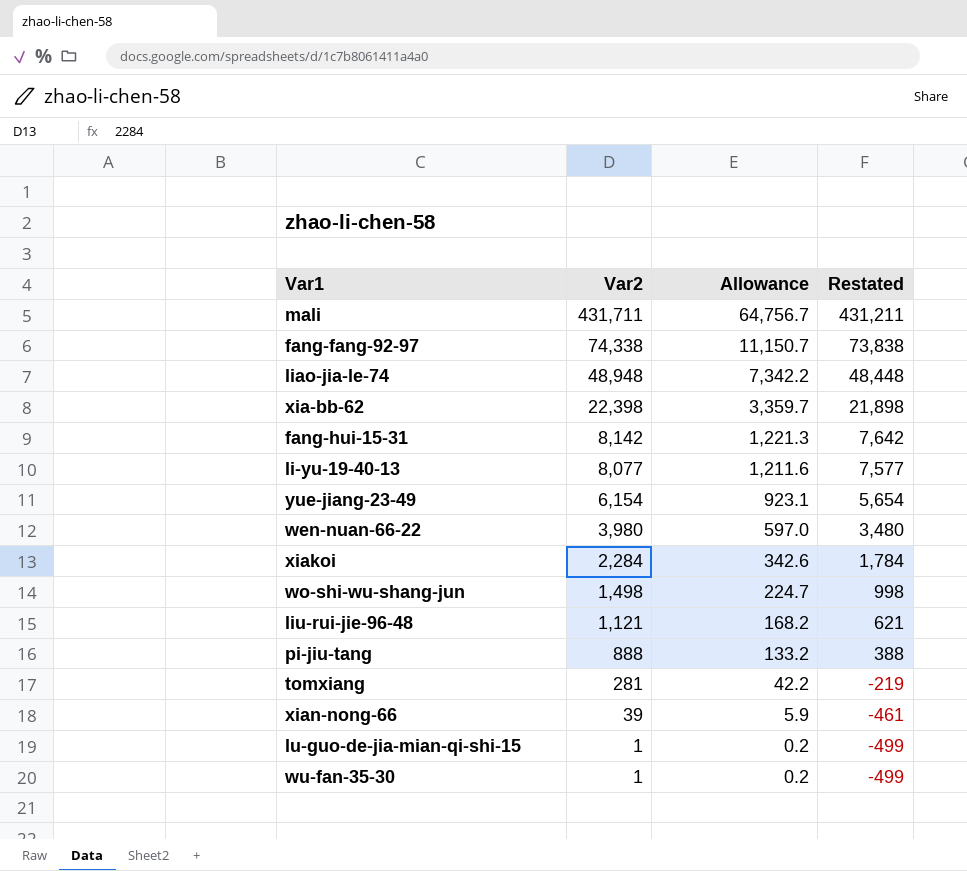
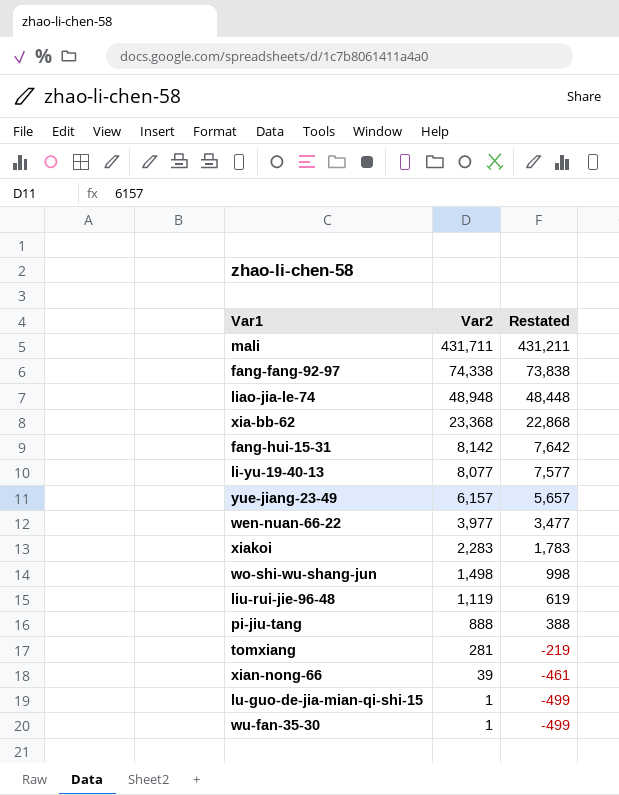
column Allowance | formula: [Var2] * 0.15 -> none
xia-bb-62 | Var2: 22,398 -> 23,368
xia-bb-62 | Restated: 21,898 -> 22,868
yue-jiang-23-49 | Var2: 6,154 -> 6,157
yue-jiang-23-49 | Restated: 5,654 -> 5,657
wen-nuan-66-22 | Var2: 3,980 -> 3,977
wen-nuan-66-22 | Restated: 3,480 -> 3,477
xiakoi | Var2: 2,284 -> 2,283
xiakoi | Restated: 1,784 -> 1,783
liu-rui-jie-96-48 | Var2: 1,121 -> 1,119
liu-rui-jie-96-48 | Restated: 621 -> 619

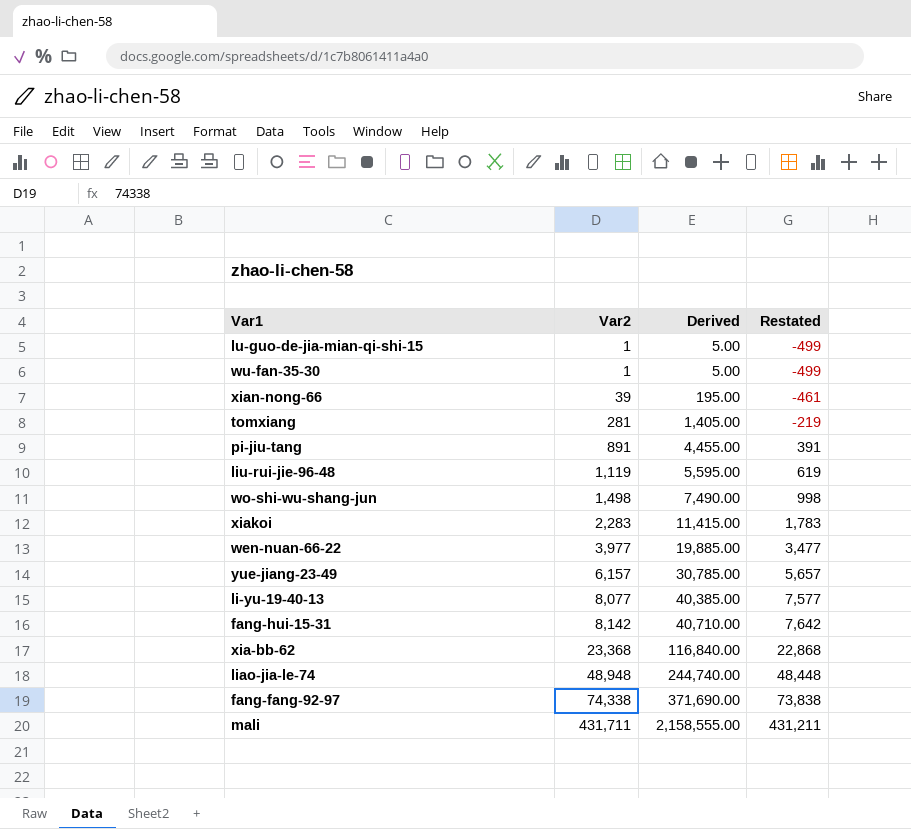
row order: Var2 descending -> Var2 ascending
column Derived | formula: none -> [Var2] * 5
pi-jiu-tang | Var2: 888 -> 891
pi-jiu-tang | Restated: 388 -> 391

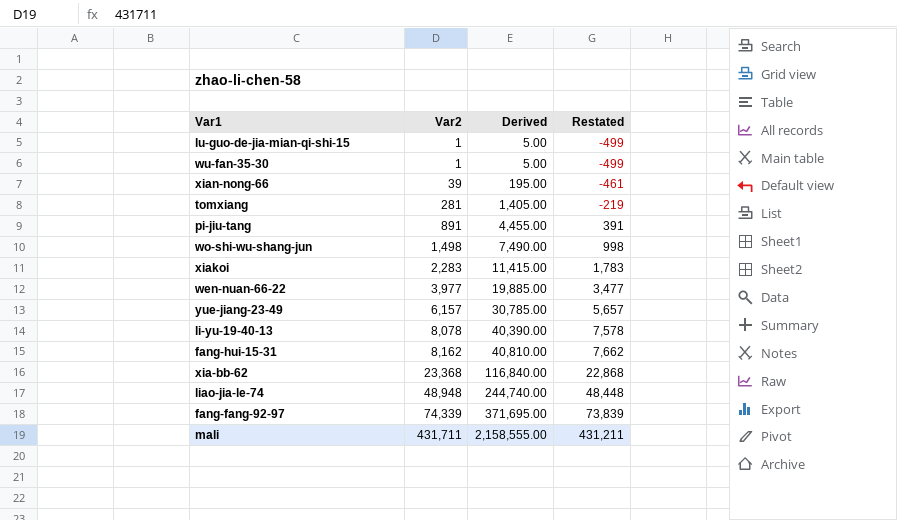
row liu-rui-jie-96-48: 1,119 | 5,595.00 | 619 -> none
li-yu-19-40-13 | Var2: 8,077 -> 8,078
li-yu-19-40-13 | Derived: 40,385.00 -> 40,390.00
li-yu-19-40-13 | Restated: 7,577 -> 7,578
fang-hui-15-31 | Var2: 8,142 -> 8,162
fang-hui-15-31 | Derived: 40,710.00 -> 40,810.00
fang-hui-15-31 | Restated: 7,642 -> 7,662
fang-fang-92-97 | Var2: 74,338 -> 74,339
fang-fang-92-97 | Derived: 371,690.00 -> 371,695.00
fang-fang-92-97 | Restated: 73,838 -> 73,839

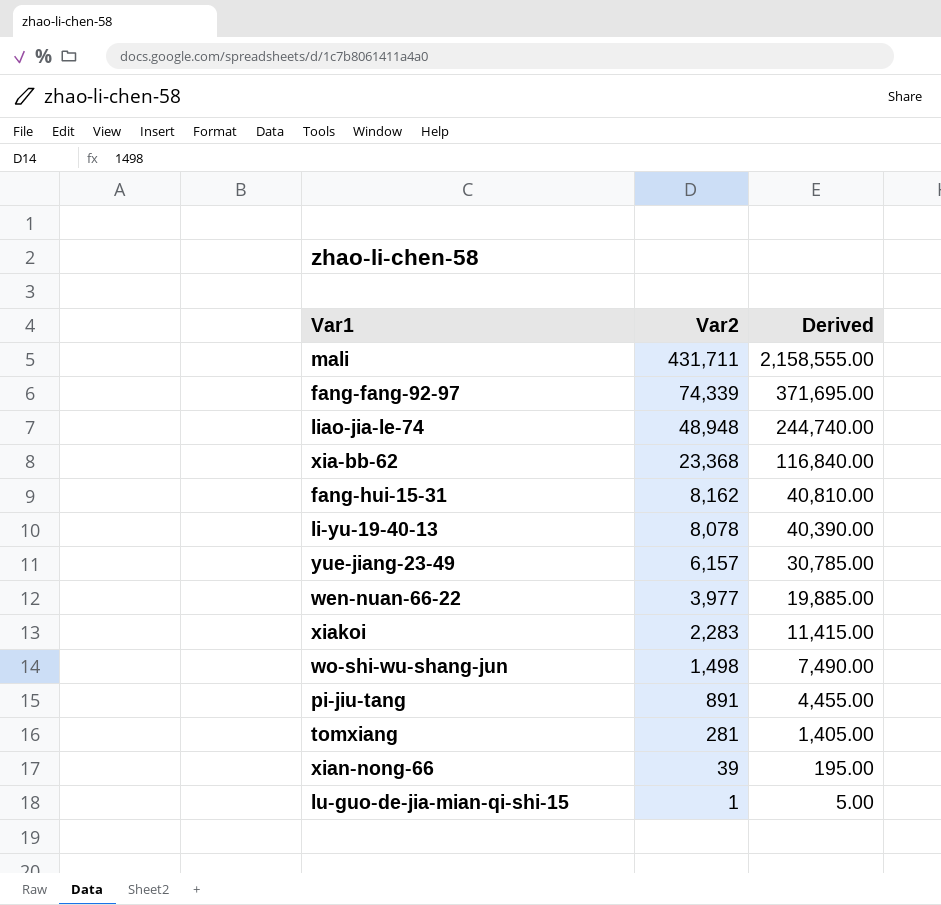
row order: Var2 ascending -> Var2 descending
column Restated | formula: [Var2] - 500 -> none
row wu-fan-35-30: 1 | 5.00 | -499 -> none

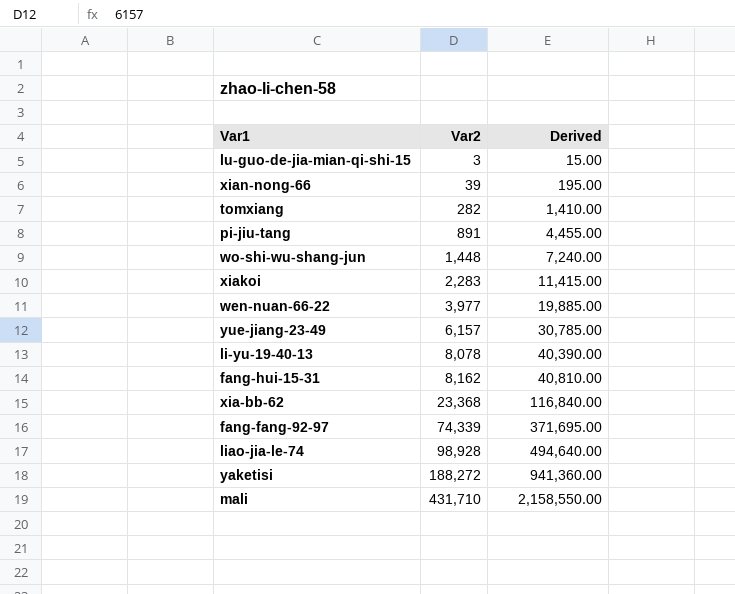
row order: Var2 descending -> Var2 ascending
lu-guo-de-jia-mian-qi-shi-15 | Var2: 1 -> 3
lu-guo-de-jia-mian-qi-shi-15 | Derived: 5.00 -> 15.00
tomxiang | Var2: 281 -> 282
tomxiang | Derived: 1,405.00 -> 1,410.00
wo-shi-wu-shang-jun | Var2: 1,498 -> 1,448
wo-shi-wu-shang-jun | Derived: 7,490.00 -> 7,240.00
liao-jia-le-74 | Var2: 48,948 -> 98,928
liao-jia-le-74 | Derived: 244,740.00 -> 494,640.00
row yaketisi: none -> 188,272 | 941,360.00
mali | Var2: 431,711 -> 431,710
mali | Derived: 2,158,555.00 -> 2,158,550.00

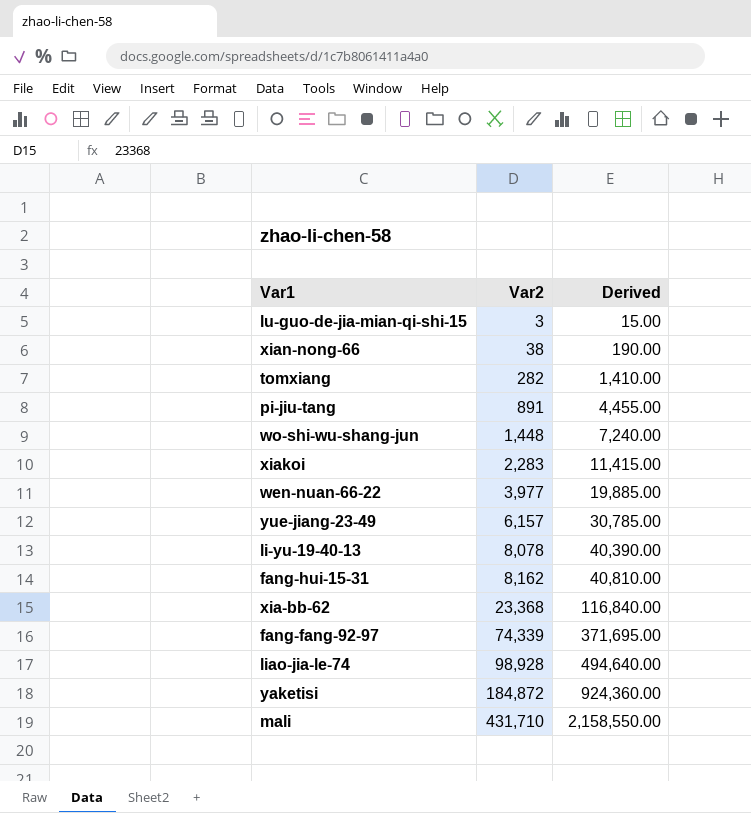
xian-nong-66 | Var2: 39 -> 38
xian-nong-66 | Derived: 195.00 -> 190.00
yaketisi | Var2: 188,272 -> 184,872
yaketisi | Derived: 941,360.00 -> 924,360.00

